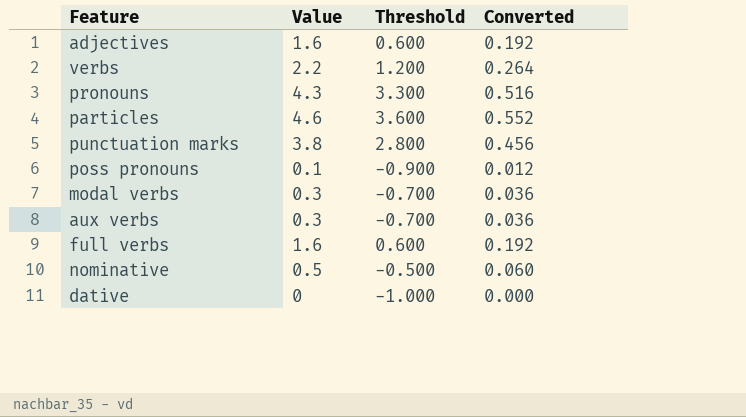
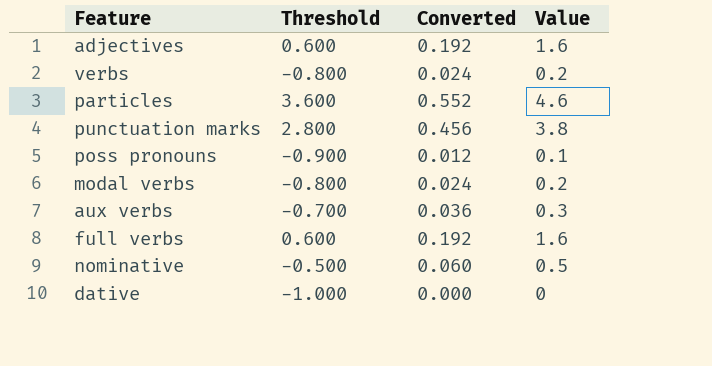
column Value | position: 2 -> 4
row pronouns: 4.3 | 3.300 | 0.516 -> none
verbs | Threshold: 1.200 -> -0.800
verbs | Converted: 0.264 -> 0.024
verbs | Value: 2.2 -> 0.2
modal verbs | Threshold: -0.700 -> -0.800
modal verbs | Converted: 0.036 -> 0.024
modal verbs | Value: 0.3 -> 0.2

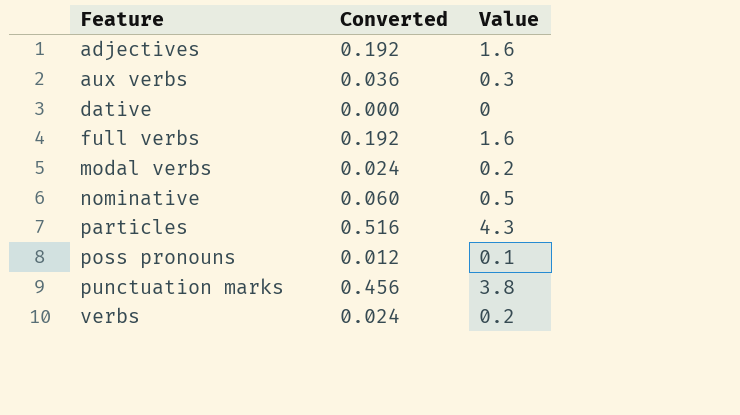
row order: none -> Feature ascending
column Threshold | formula: [Value] - 1 -> none
particles | Converted: 0.552 -> 0.516
particles | Value: 4.6 -> 4.3

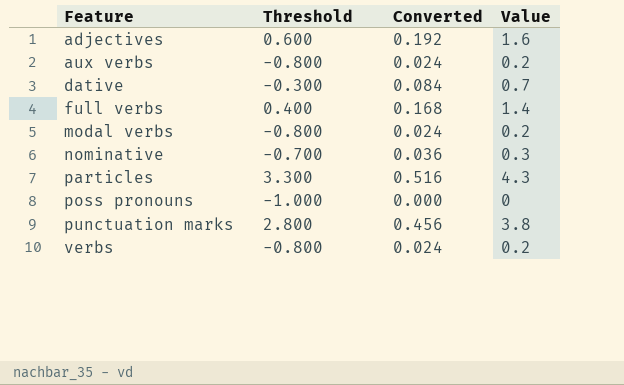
column Threshold | formula: none -> [Value] - 1
aux verbs | Converted: 0.036 -> 0.024
aux verbs | Value: 0.3 -> 0.2
dative | Converted: 0.000 -> 0.084
dative | Value: 0 -> 0.7
full verbs | Converted: 0.192 -> 0.168
full verbs | Value: 1.6 -> 1.4
nominative | Converted: 0.060 -> 0.036
nominative | Value: 0.5 -> 0.3
poss pronouns | Converted: 0.012 -> 0.000
poss pronouns | Value: 0.1 -> 0

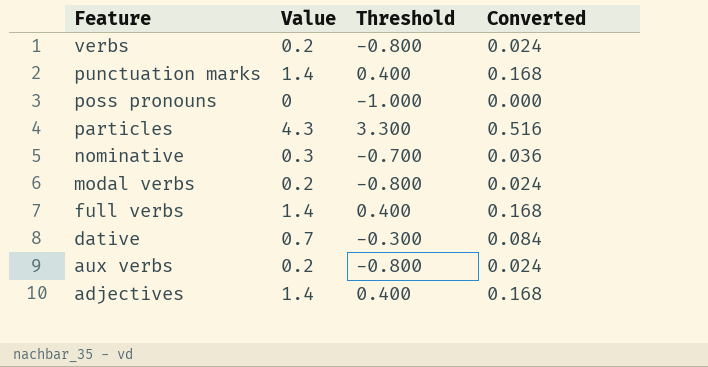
row order: Feature ascending -> Feature descending
column Value | position: 4 -> 2
punctuation marks | Value: 3.8 -> 1.4
punctuation marks | Threshold: 2.800 -> 0.400
punctuation marks | Converted: 0.456 -> 0.168
adjectives | Value: 1.6 -> 1.4
adjectives | Threshold: 0.600 -> 0.400
adjectives | Converted: 0.192 -> 0.168

